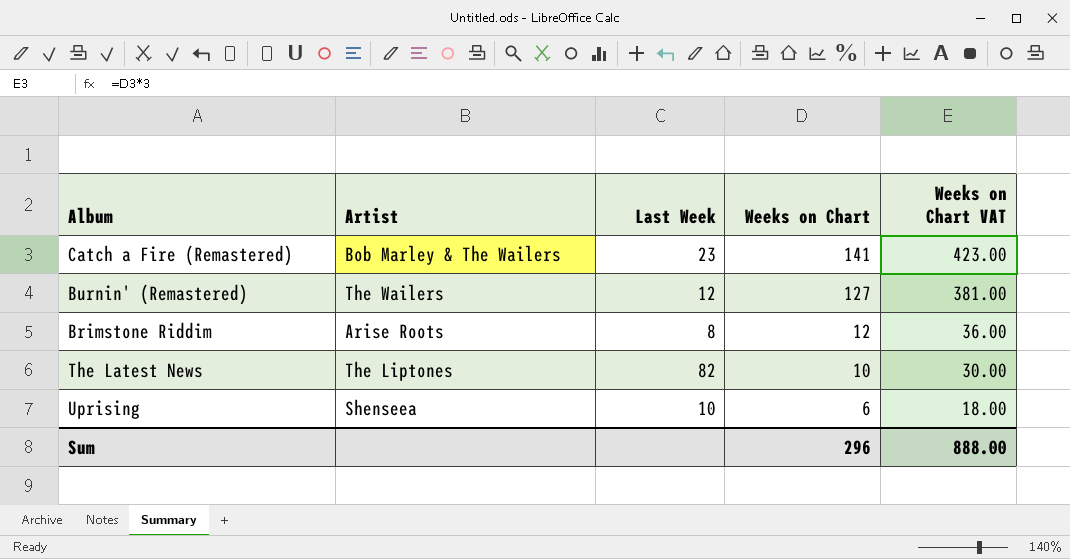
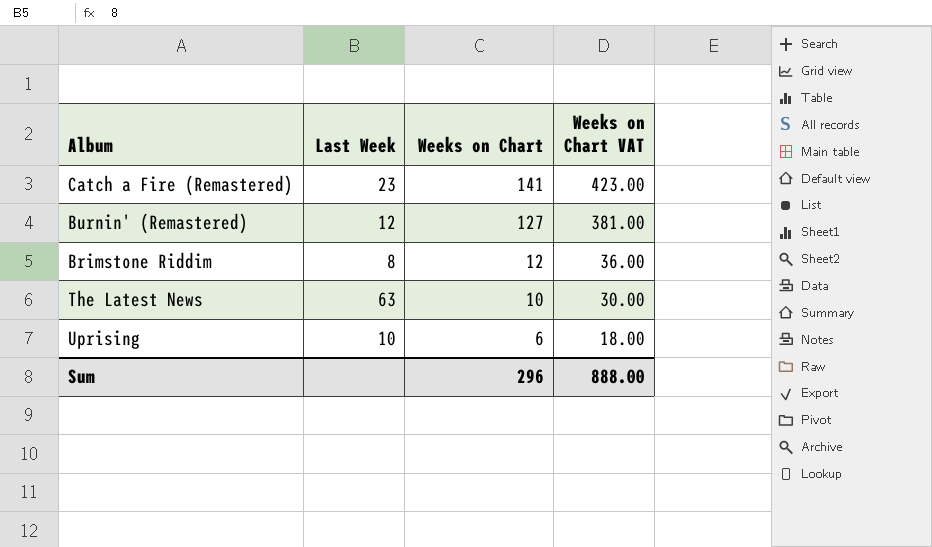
column Artist | position: 2 -> none
The Latest News | Last Week: 82 -> 63

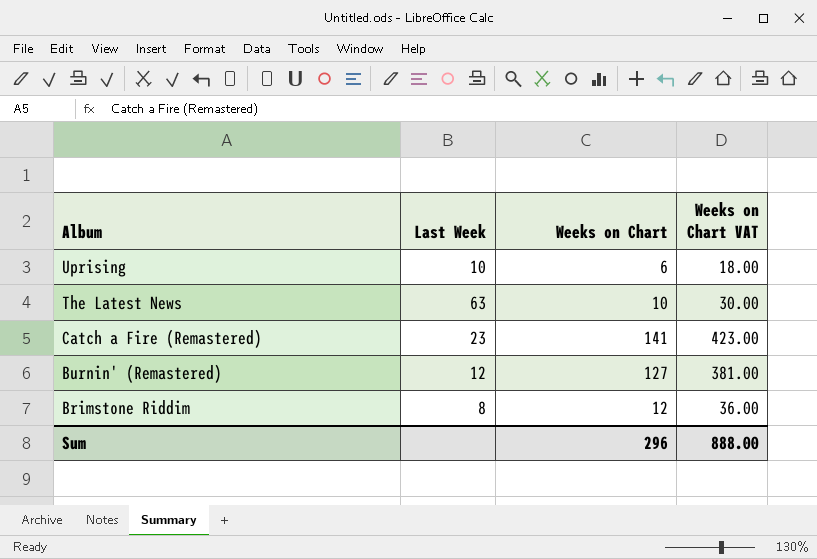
row order: Weeks on Chart descending -> Album descending

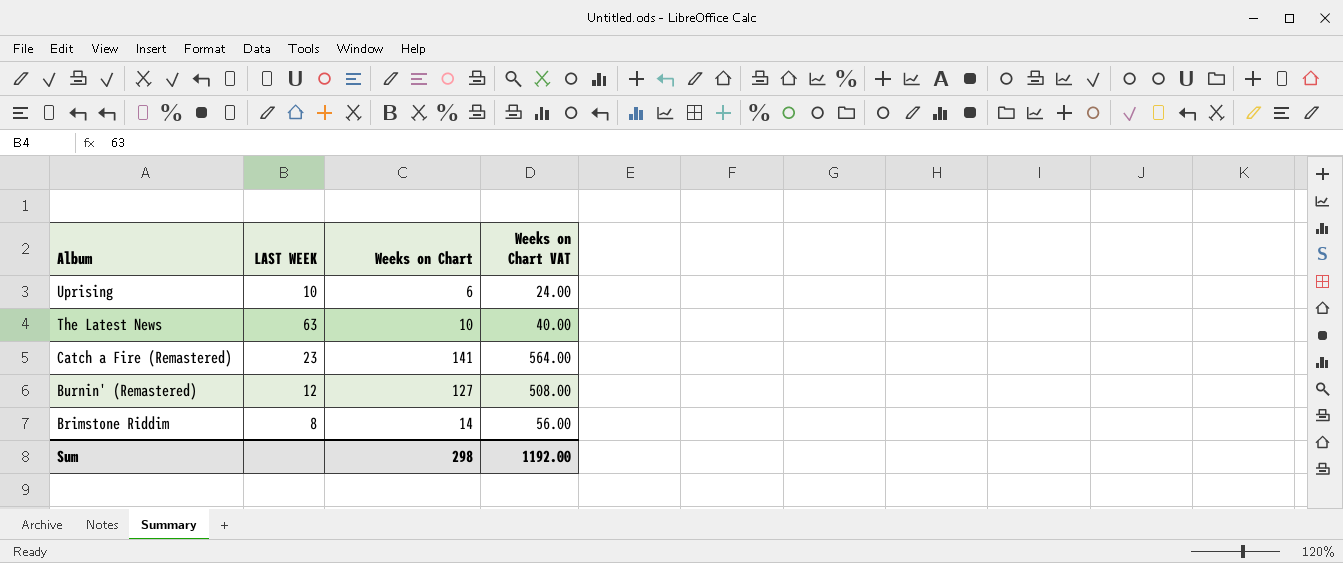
column name: Last Week -> LAST WEEK
column Weeks on Chart VAT | formula: [Weeks on Chart] * 3 -> [Weeks on Chart] * 4
Brimstone Riddim | Weeks on Chart: 12 -> 14
Sum | Weeks on Chart: 296 -> 298
Sum | Weeks on Chart VAT: 888.00 -> 1192.00

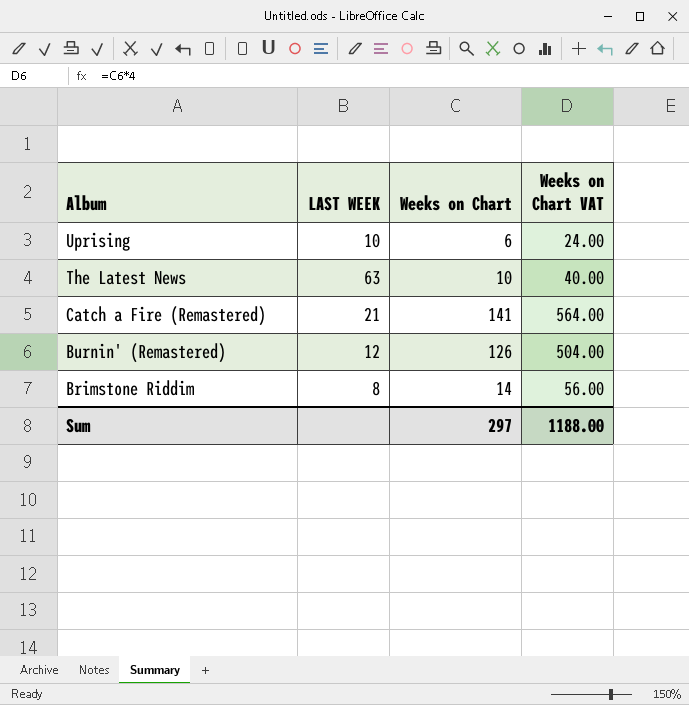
Catch a Fire (Remastered) | LAST WEEK: 23 -> 21
Burnin' (Remastered) | Weeks on Chart: 127 -> 126
Burnin' (Remastered) | Weeks on Chart VAT: 508.00 -> 504.00
Sum | Weeks on Chart: 298 -> 297
Sum | Weeks on Chart VAT: 1192.00 -> 1188.00

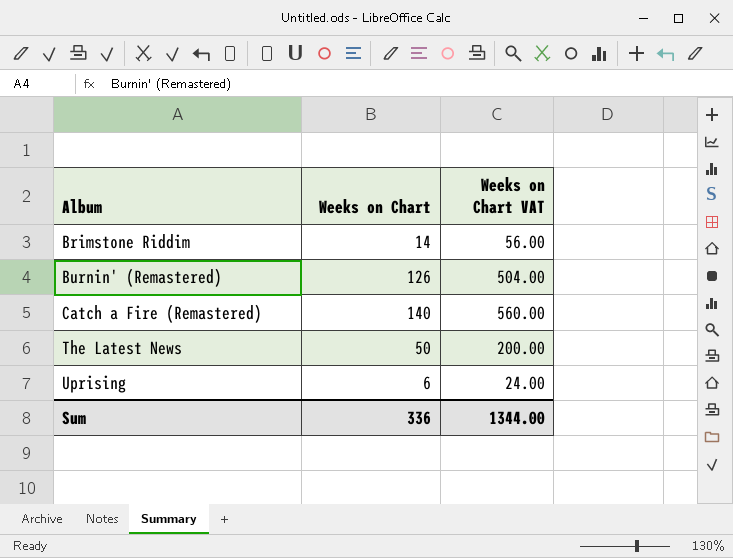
row order: Album descending -> Album ascending
column LAST WEEK | position: 2 -> none
Catch a Fire (Remastered) | Weeks on Chart: 141 -> 140
Catch a Fire (Remastered) | Weeks on Chart VAT: 564.00 -> 560.00
The Latest News | Weeks on Chart: 10 -> 50
The Latest News | Weeks on Chart VAT: 40.00 -> 200.00
Sum | Weeks on Chart: 297 -> 336
Sum | Weeks on Chart VAT: 1188.00 -> 1344.00

